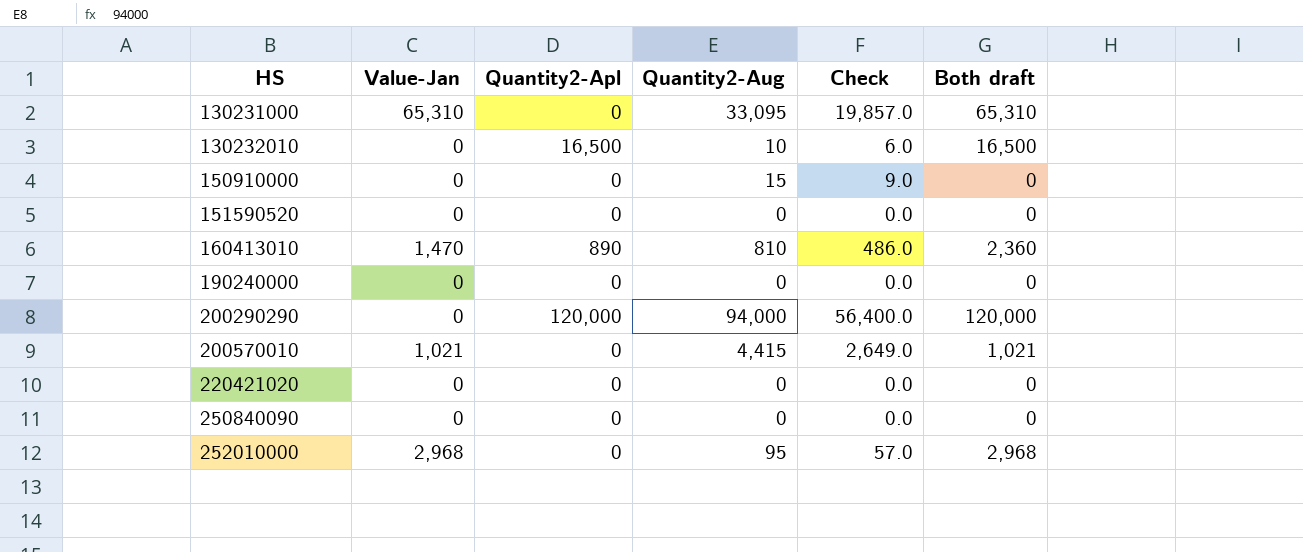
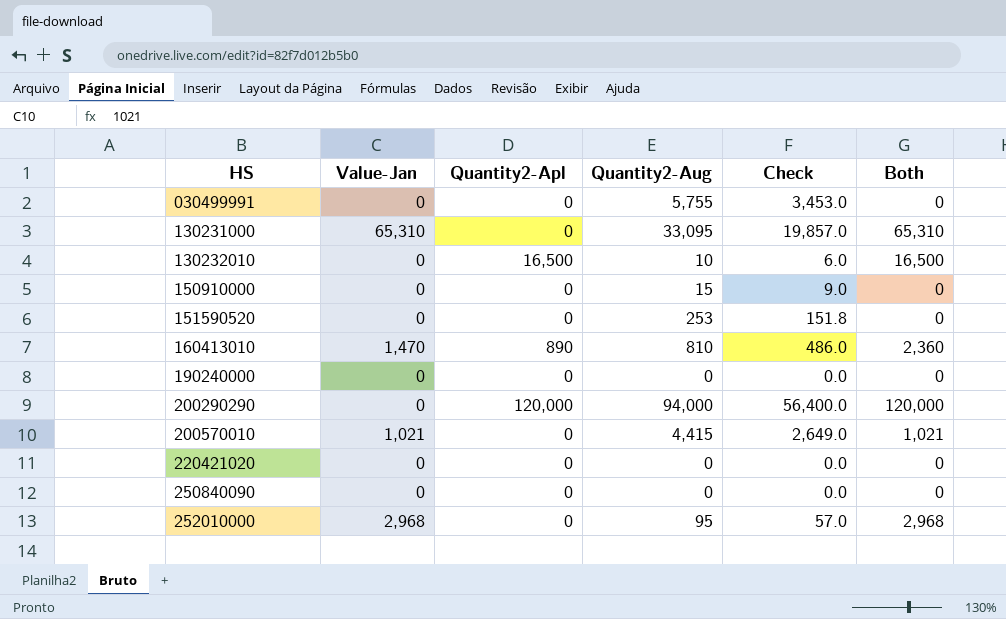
column name: Both draft -> Both
row 030499991: none -> 0 | 0 | 5,755 | 3,453.0 | 0
151590520 | Quantity2-Aug: 0 -> 253
151590520 | Check: 0.0 -> 151.8

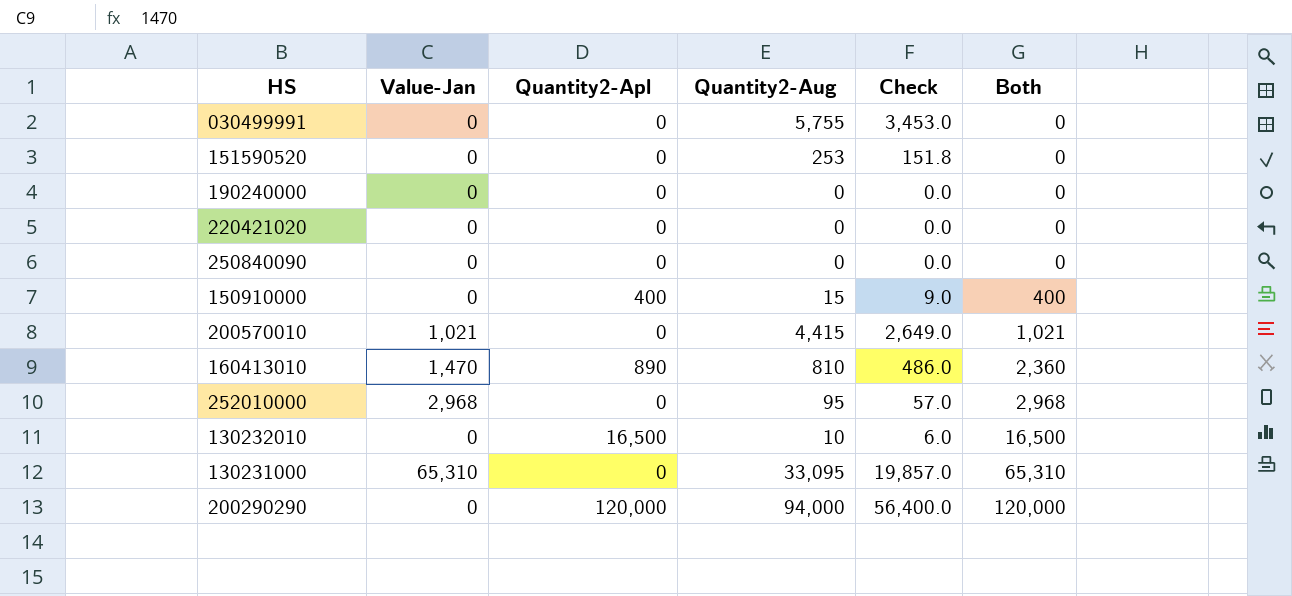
row order: HS ascending -> Both ascending
150910000 | Quantity2-Apl: 0 -> 400
150910000 | Both: 0 -> 400

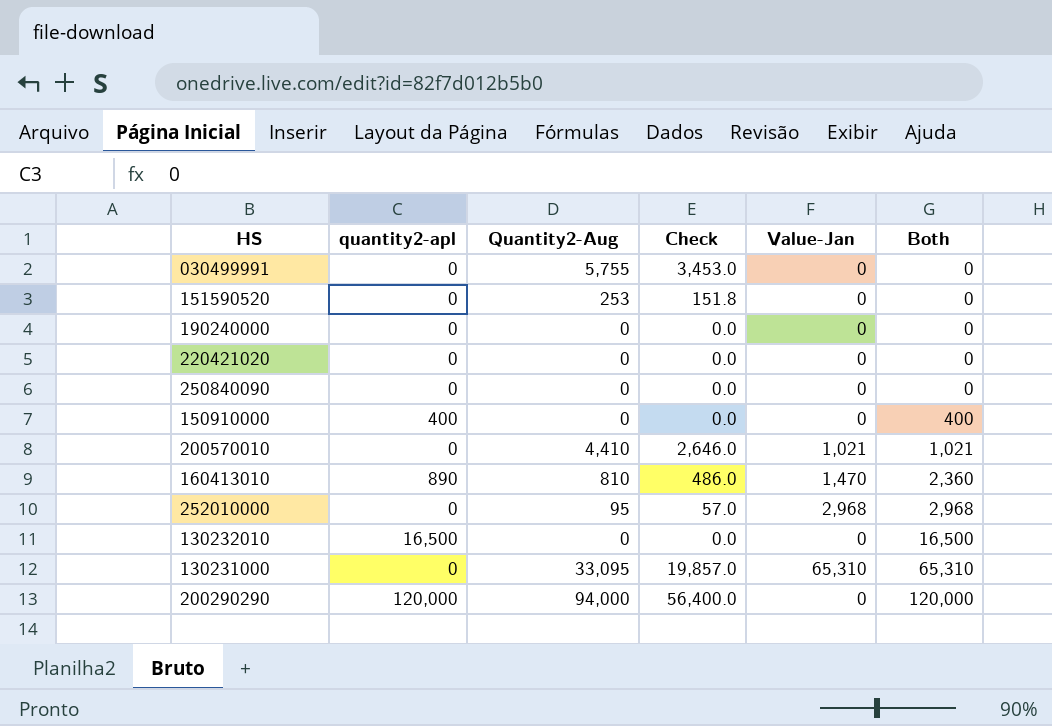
column name: Quantity2-Apl -> quantity2-apl
column Value-Jan | position: 2 -> 5
150910000 | Quantity2-Aug: 15 -> 0
150910000 | Check: 9.0 -> 0.0
200570010 | Quantity2-Aug: 4,415 -> 4,410
200570010 | Check: 2,649.0 -> 2,646.0
130232010 | Quantity2-Aug: 10 -> 0
130232010 | Check: 6.0 -> 0.0

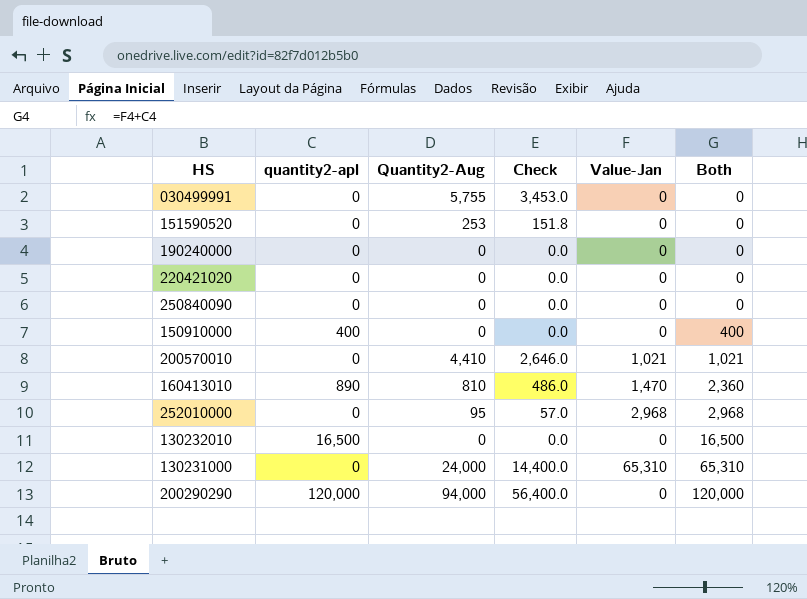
130231000 | Quantity2-Aug: 33,095 -> 24,000
130231000 | Check: 19,857.0 -> 14,400.0

